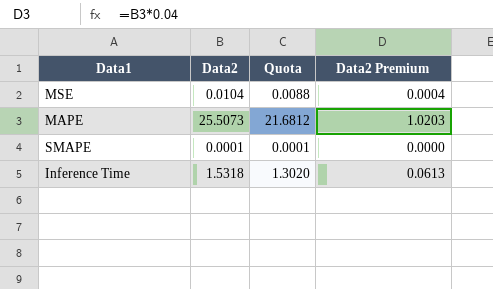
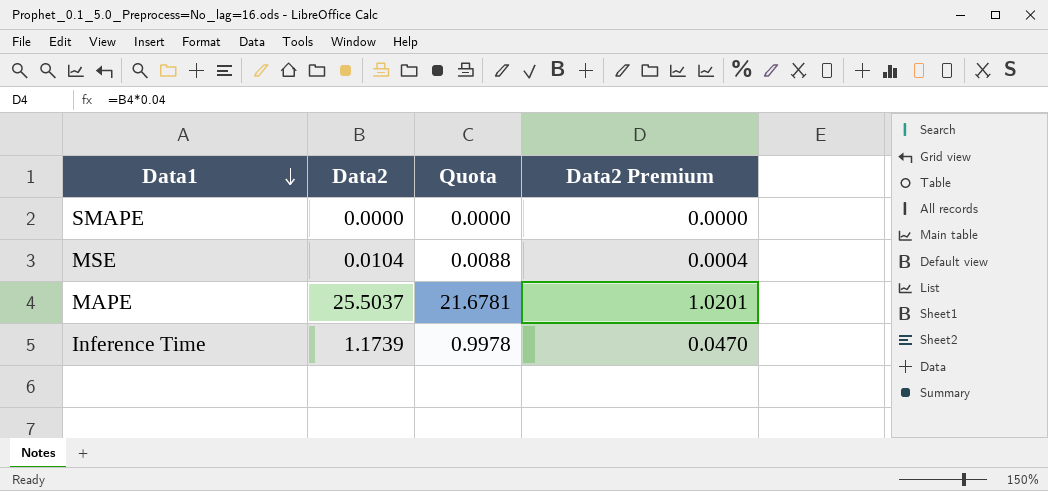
row order: none -> Data1 descending
SMAPE | Data2: 0.0001 -> 0.0000
SMAPE | Quota: 0.0001 -> 0.0000
MAPE | Data2: 25.5073 -> 25.5037
MAPE | Quota: 21.6812 -> 21.6781
MAPE | Data2 Premium: 1.0203 -> 1.0201
Inference Time | Data2: 1.5318 -> 1.1739
Inference Time | Quota: 1.3020 -> 0.9978
Inference Time | Data2 Premium: 0.0613 -> 0.0470

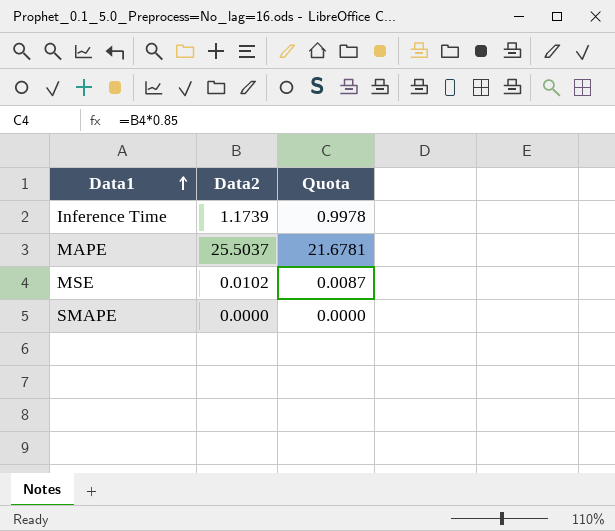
row order: Data1 descending -> Data1 ascending
column Data2 Premium | formula: [Data2] * 0.04 -> none
MSE | Data2: 0.0104 -> 0.0102
MSE | Quota: 0.0088 -> 0.0087

